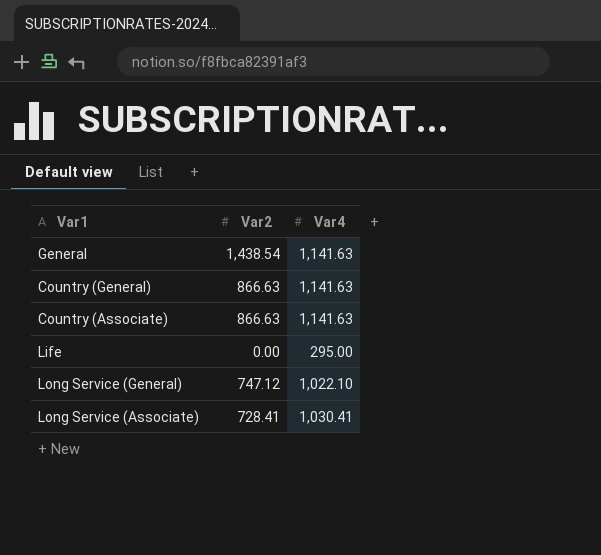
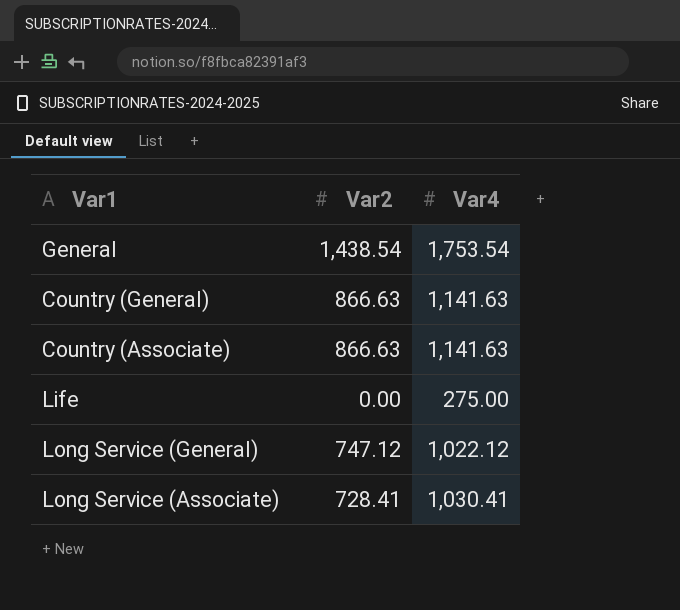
General | Var4: 1,141.63 -> 1,753.54
Life | Var4: 295.00 -> 275.00
Long Service (General) | Var4: 1,022.10 -> 1,022.12

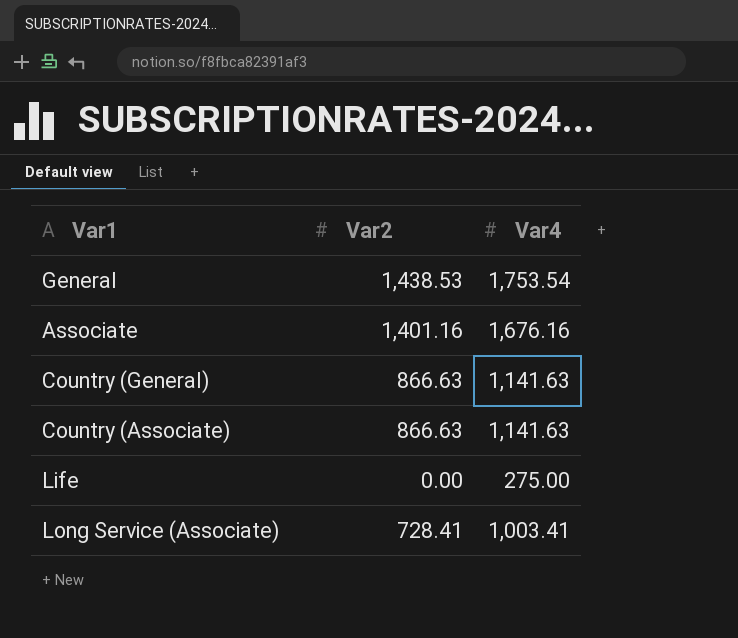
row Long Service (General): 747.12 | 1,022.12 -> none
General | Var2: 1,438.54 -> 1,438.53
row Associate: none -> 1,401.16 | 1,676.16
Long Service (Associate) | Var4: 1,030.41 -> 1,003.41

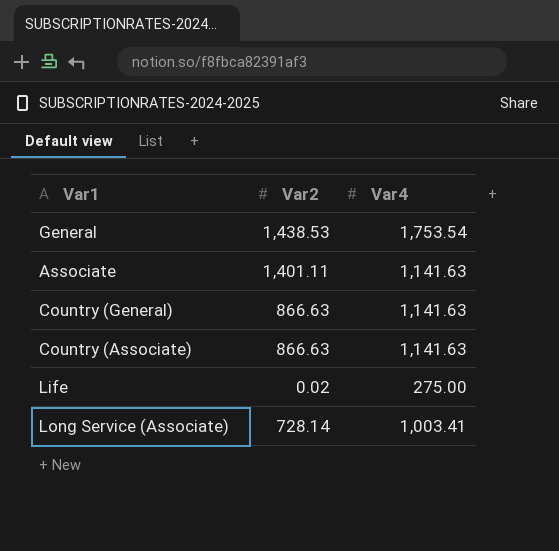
Associate | Var2: 1,401.16 -> 1,401.11
Associate | Var4: 1,676.16 -> 1,141.63
Life | Var2: 0.00 -> 0.02
Long Service (Associate) | Var2: 728.41 -> 728.14

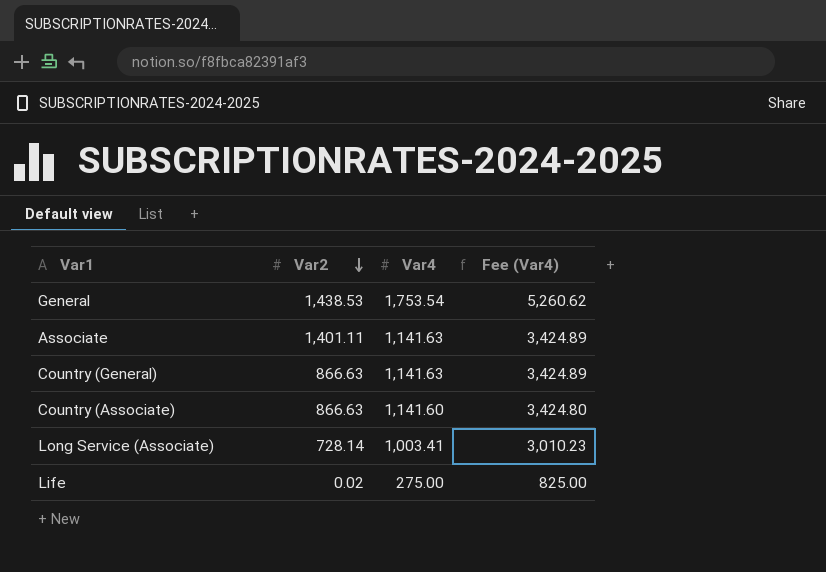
row order: none -> Var2 descending
column Fee (Var4) | formula: none -> [Var4] * 3
Country (Associate) | Var4: 1,141.63 -> 1,141.60

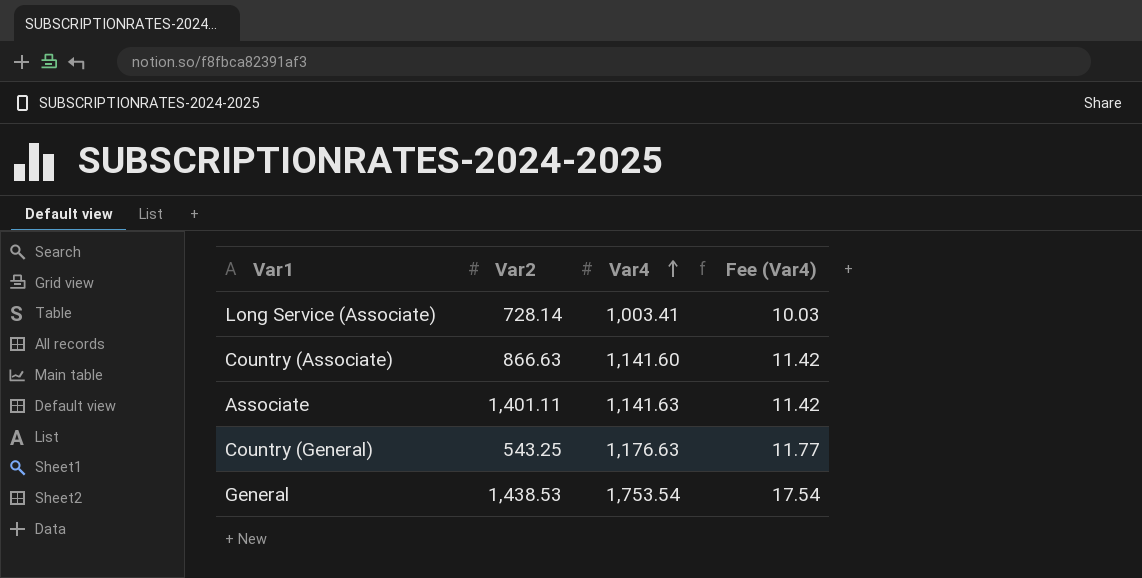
row order: Var2 descending -> Var4 ascending
column Fee (Var4) | formula: [Var4] * 3 -> [Var4] * 0.01
row Life: 0.02 | 275.00 | 825.00 -> none
Country (General) | Var2: 866.63 -> 543.25
Country (General) | Var4: 1,141.63 -> 1,176.63

